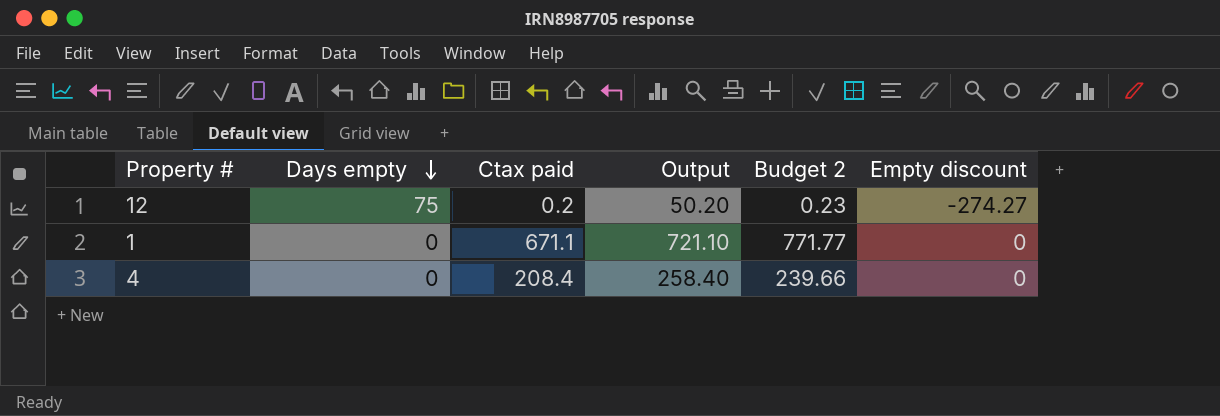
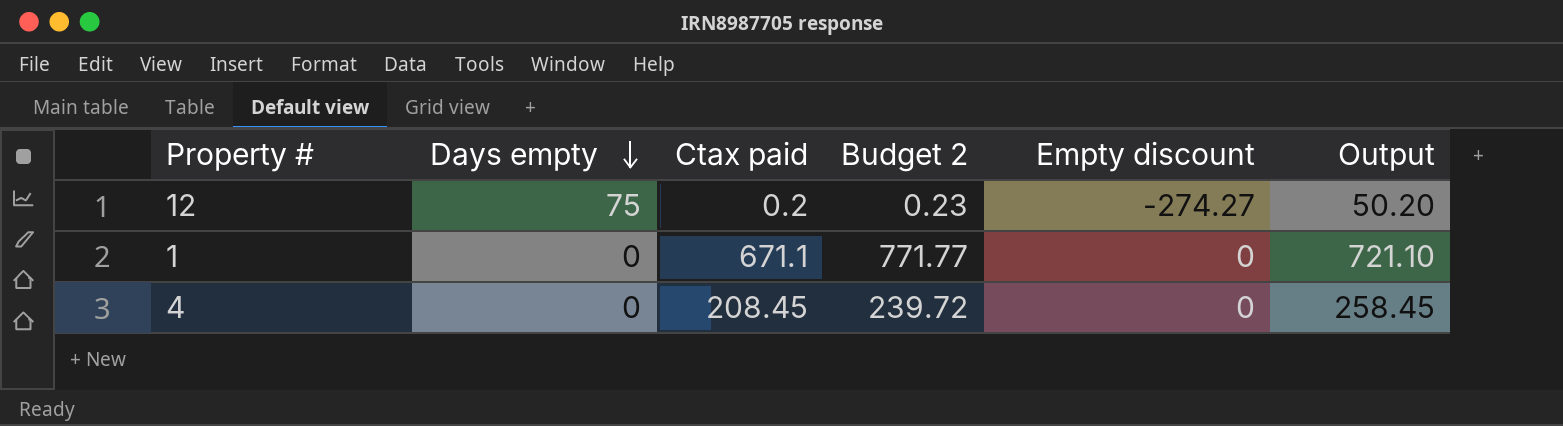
column Output | position: 4 -> 6
4 | Ctax paid: 208.4 -> 208.45
4 | Budget 2: 239.66 -> 239.72
4 | Output: 258.40 -> 258.45

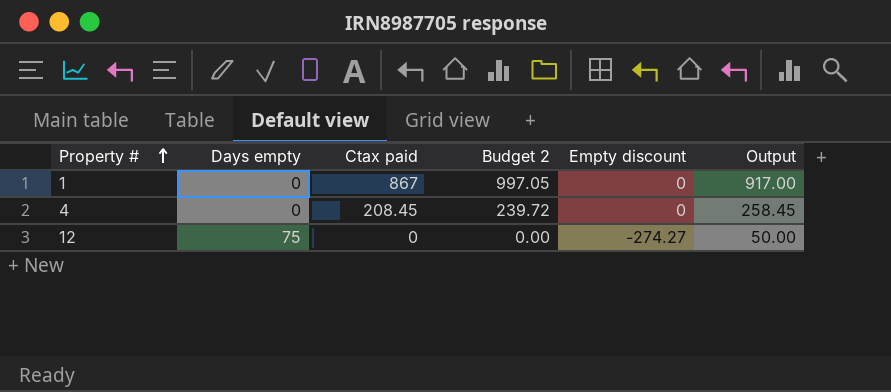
row order: Days empty descending -> Property # ascending
1 | Ctax paid: 671.1 -> 867
1 | Budget 2: 771.77 -> 997.05
1 | Output: 721.10 -> 917.00
12 | Ctax paid: 0.2 -> 0
12 | Budget 2: 0.23 -> 0.00
12 | Output: 50.20 -> 50.00

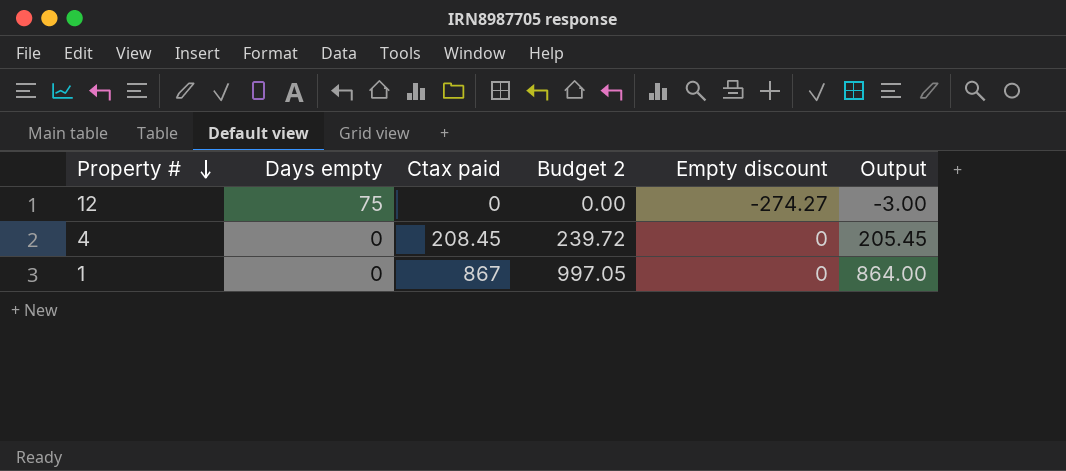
row order: Property # ascending -> Property # descending
column Output | formula: [Ctax paid] + 50 -> [Ctax paid] - 3

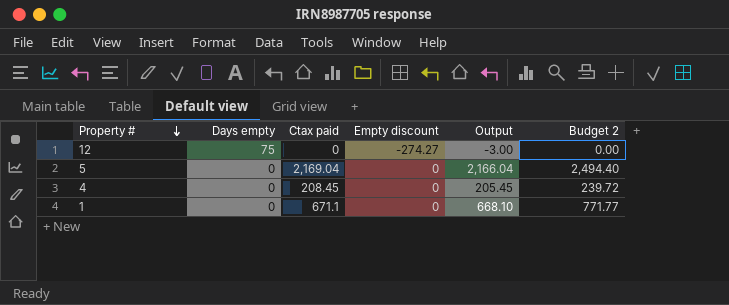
column Budget 2 | position: 4 -> 6
row 5: none -> 0 | 2,169.04 | 0 | 2,166.04 | 2,494.40
1 | Ctax paid: 867 -> 671.1
1 | Output: 864.00 -> 668.10
1 | Budget 2: 997.05 -> 771.77

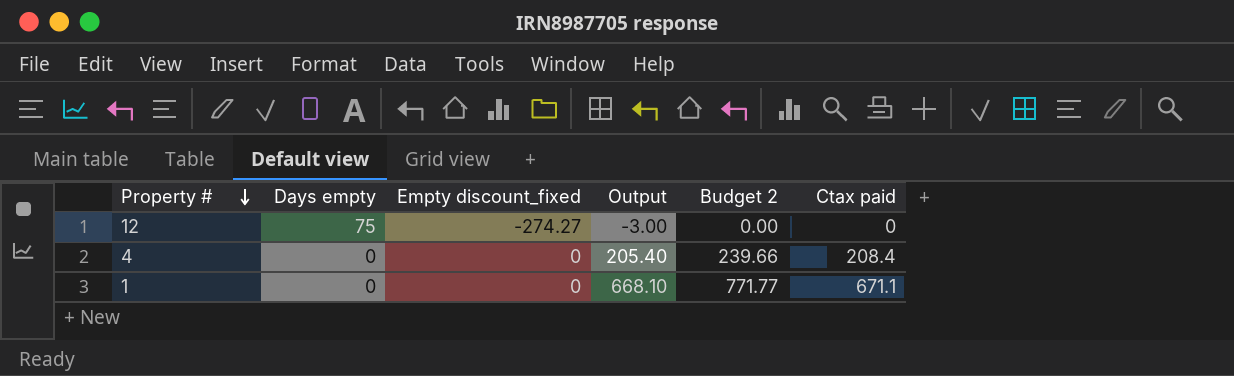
column name: Empty discount -> Empty discount_fixed
column Ctax paid | position: 3 -> 6
row 5: 0 | 2,169.04 | 0 | 2,166.04 | 2,494.40 -> none
4 | Output: 205.45 -> 205.40
4 | Budget 2: 239.72 -> 239.66
4 | Ctax paid: 208.45 -> 208.4

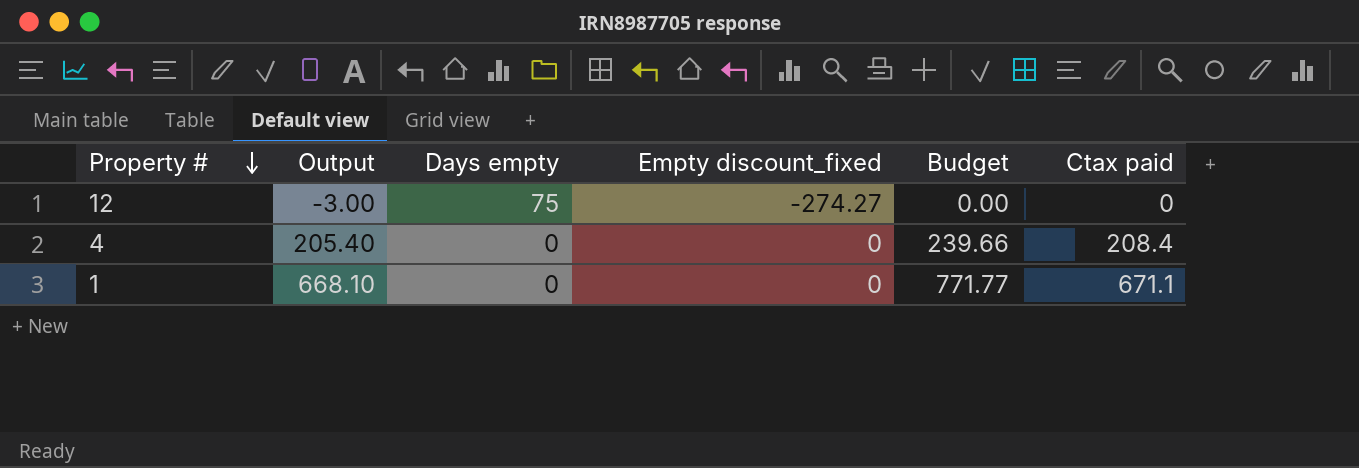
column Output | position: 4 -> 2
column name: Budget 2 -> Budget

